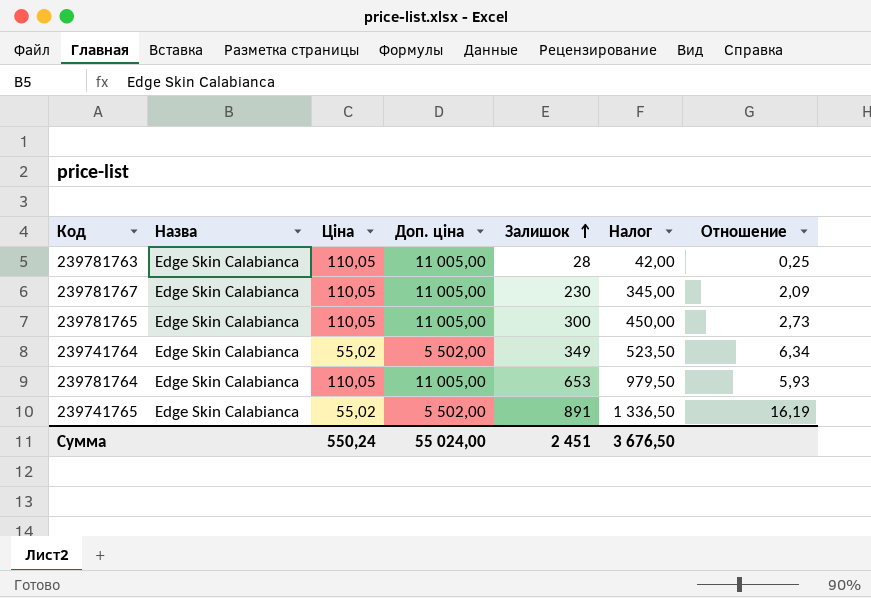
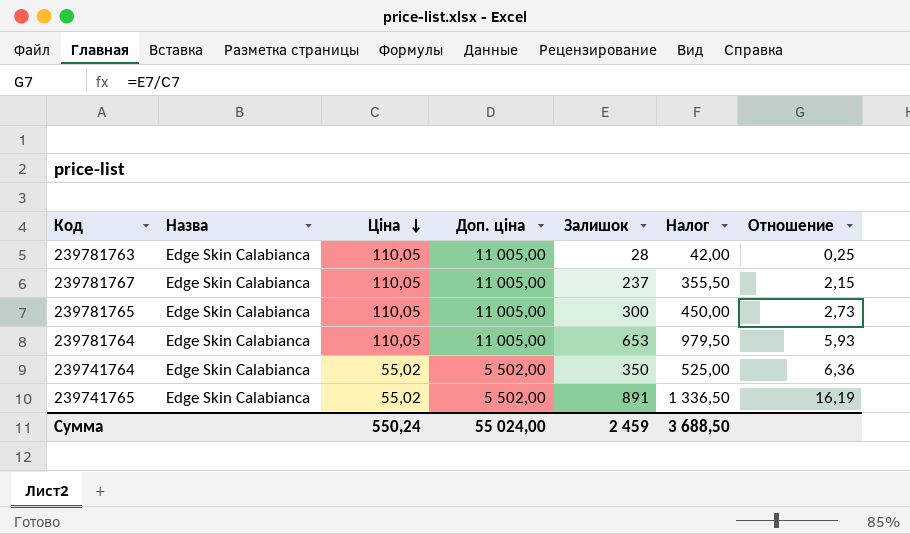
row order: Залишок ascending -> Ціна descending
239781767 | Залишок: 230 -> 237
239781767 | Налог: 345,00 -> 355,50
239781767 | Отношение: 2,09 -> 2,15
239741764 | Залишок: 349 -> 350
239741764 | Налог: 523,50 -> 525,00
239741764 | Отношение: 6,34 -> 6,36
Сумма | Залишок: 2 451 -> 2 459
Сумма | Налог: 3 676,50 -> 3 688,50

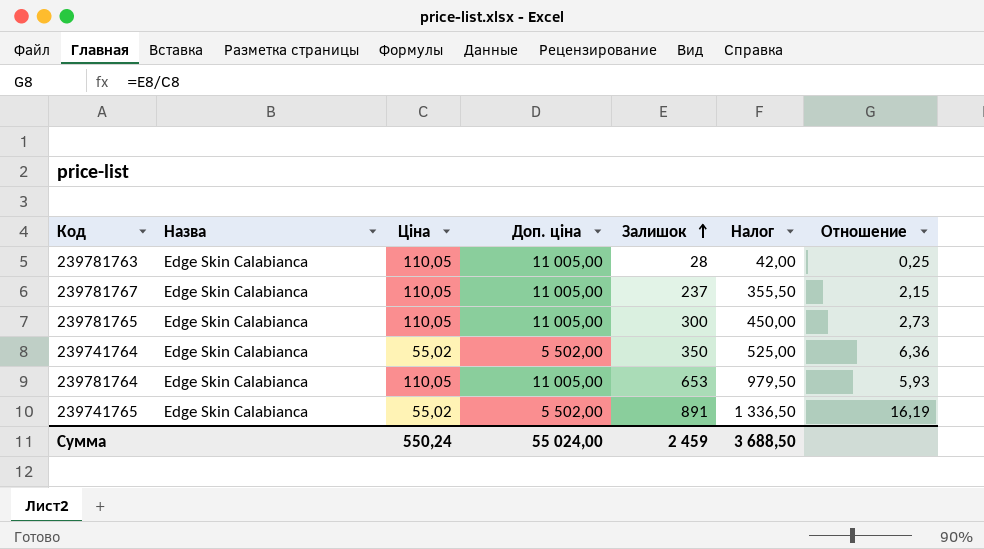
row order: Ціна descending -> Залишок ascending

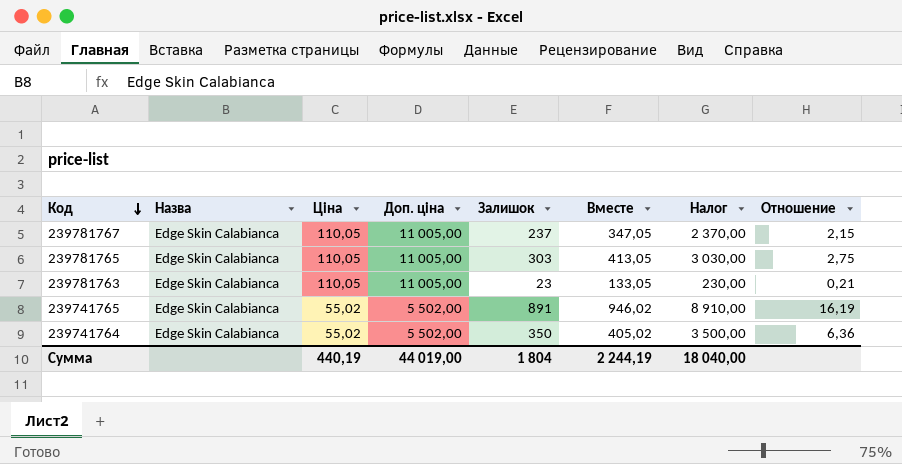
row order: Залишок ascending -> Код descending
column Вместе | formula: none -> [Ціна] + [Залишок]
column Налог | formula: [Залишок] * 1,5 -> [Залишок] * 10
row 239781764: Edge Skin Calabianca | 110,05 | 11 005,00 | 653 | 979,50 | 5,93 -> none
239781765 | Залишок: 300 -> 303
239781765 | Отношение: 2,73 -> 2,75
239781763 | Залишок: 28 -> 23
239781763 | Отношение: 0,25 -> 0,21
Сумма | Ціна: 550,24 -> 440,19
Сумма | Доп. ціна: 55 024,00 -> 44 019,00
Сумма | Залишок: 2 459 -> 1 804
Сумма | Налог: 3 688,50 -> 18 040,00

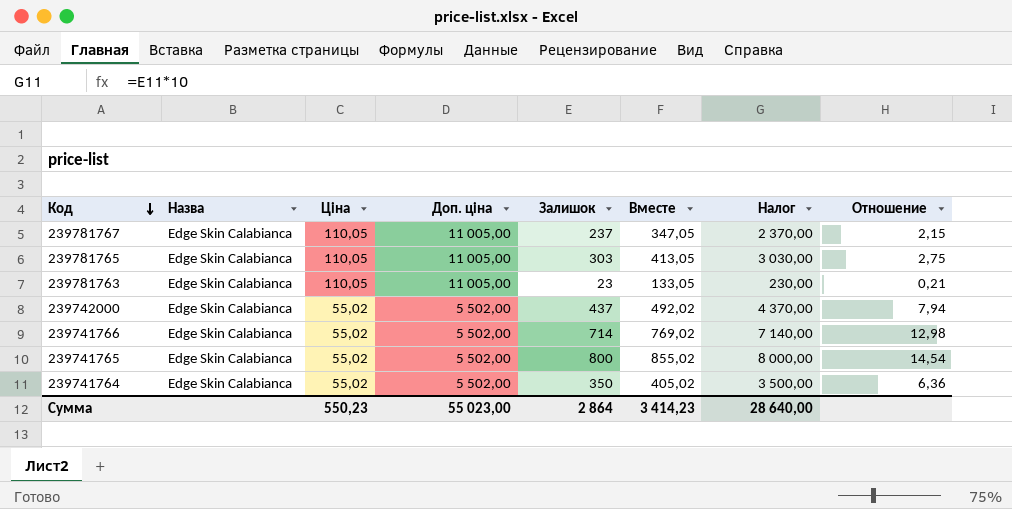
row 239742000: none -> Edge Skin Calabianca | 55,02 | 5 502,00 | 437 | 492,02 | 4 370,00 | 7,94
row 239741766: none -> Edge Skin Calabianca | 55,02 | 5 502,00 | 714 | 769,02 | 7 140,00 | 12,98
239741765 | Залишок: 891 -> 800
239741765 | Вместе: 946,02 -> 855,02
239741765 | Налог: 8 910,00 -> 8 000,00
239741765 | Отношение: 16,19 -> 14,54
Сумма | Ціна: 440,19 -> 550,23
Сумма | Доп. ціна: 44 019,00 -> 55 023,00
Сумма | Залишок: 1 804 -> 2 864
Сумма | Вместе: 2 244,19 -> 3 414,23
Сумма | Налог: 18 040,00 -> 28 640,00

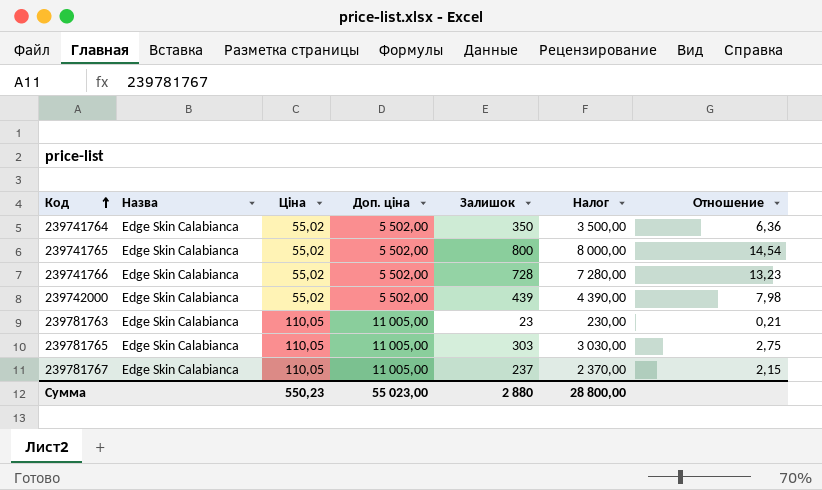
row order: Код descending -> Код ascending
column Вместе | formula: [Ціна] + [Залишок] -> none
239741766 | Залишок: 714 -> 728
239741766 | Налог: 7 140,00 -> 7 280,00
239741766 | Отношение: 12,98 -> 13,23
239742000 | Залишок: 437 -> 439
239742000 | Налог: 4 370,00 -> 4 390,00
239742000 | Отношение: 7,94 -> 7,98
Сумма | Залишок: 2 864 -> 2 880
Сумма | Налог: 28 640,00 -> 28 800,00

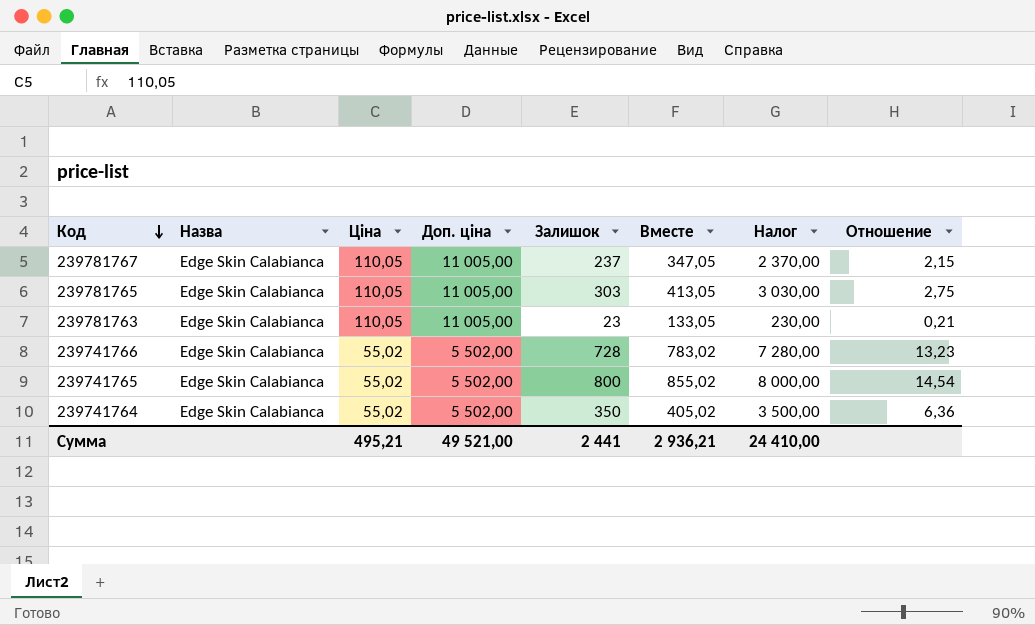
row order: Код ascending -> Код descending
column Вместе | formula: none -> [Ціна] + [Залишок]
row 239742000: Edge Skin Calabianca | 55,02 | 5 502,00 | 439 | 4 390,00 | 7,98 -> none
Сумма | Ціна: 550,23 -> 495,21
Сумма | Доп. ціна: 55 023,00 -> 49 521,00
Сумма | Залишок: 2 880 -> 2 441
Сумма | Налог: 28 800,00 -> 24 410,00

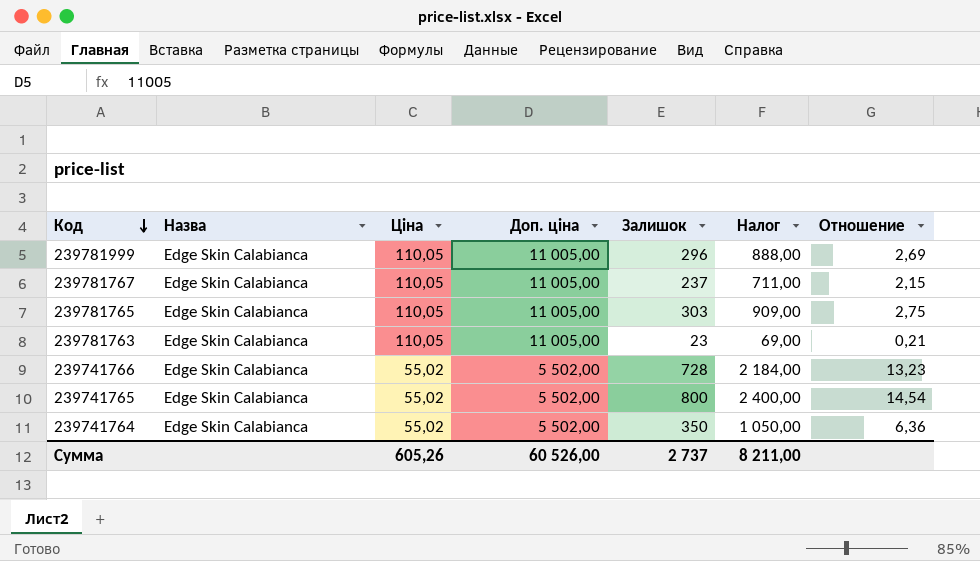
column Вместе | formula: [Ціна] + [Залишок] -> none
column Налог | formula: [Залишок] * 10 -> [Залишок] * 3
row 239781999: none -> Edge Skin Calabianca | 110,05 | 11 005,00 | 296 | 888,00 | 2,69
Сумма | Ціна: 495,21 -> 605,26
Сумма | Доп. ціна: 49 521,00 -> 60 526,00
Сумма | Залишок: 2 441 -> 2 737
Сумма | Налог: 24 410,00 -> 8 211,00

